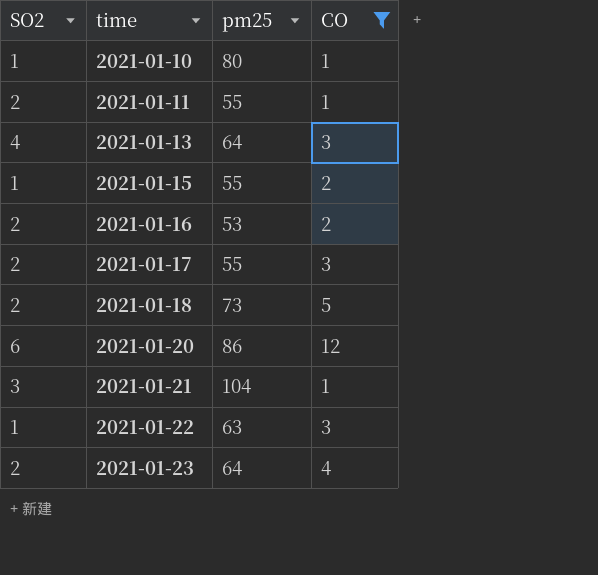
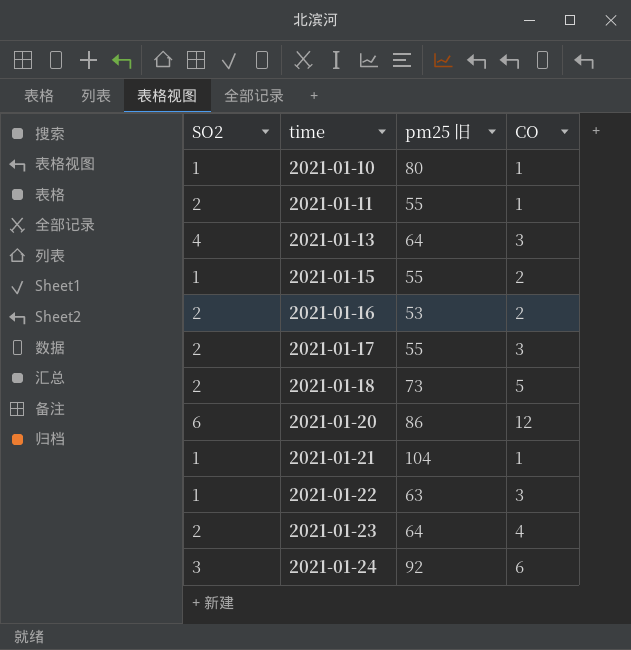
filter: CO != 6 -> none
column name: pm25 -> pm25 旧
2021-01-21 | SO2: 3 -> 1

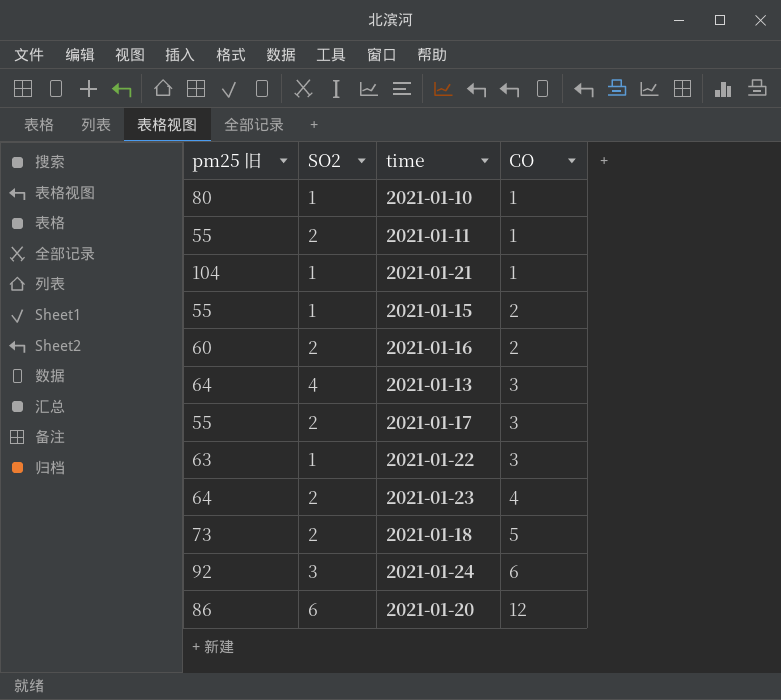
row order: time ascending -> CO ascending
column pm25 旧 | position: 3 -> 1
2021-01-16 | pm25 旧: 53 -> 60

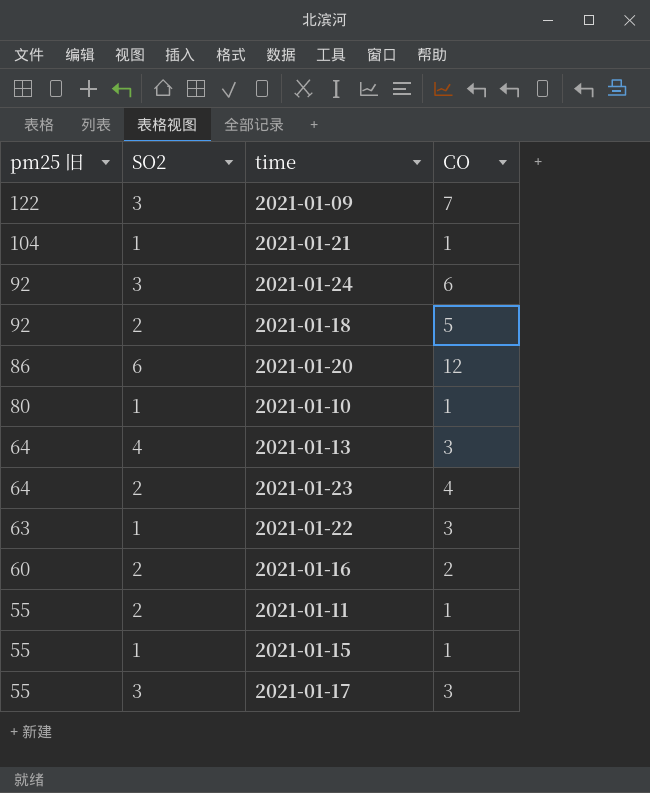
row order: CO ascending -> pm25 旧 descending
row 2021-01-09: none -> 122 | 3 | 7
2021-01-18 | pm25 旧: 73 -> 92
2021-01-15 | CO: 2 -> 1
2021-01-17 | SO2: 2 -> 3

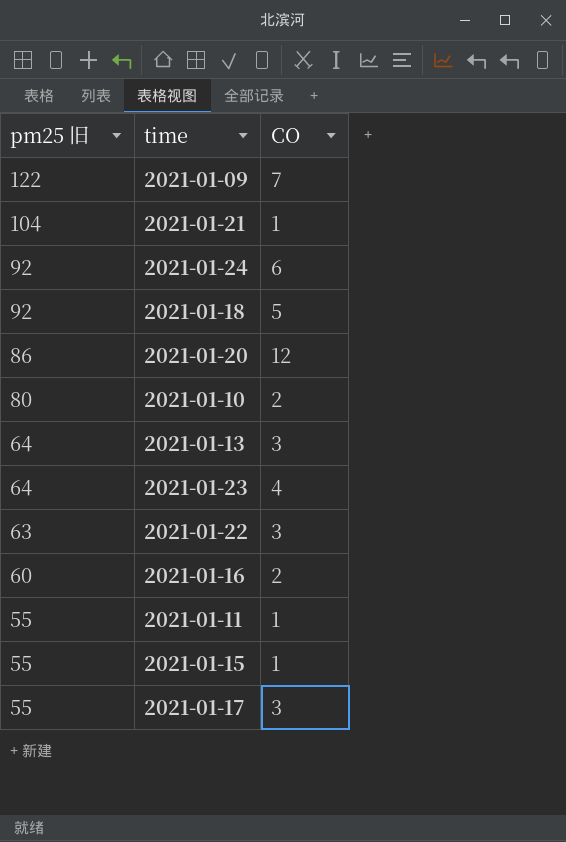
column SO2 | position: 2 -> none
2021-01-10 | CO: 1 -> 2

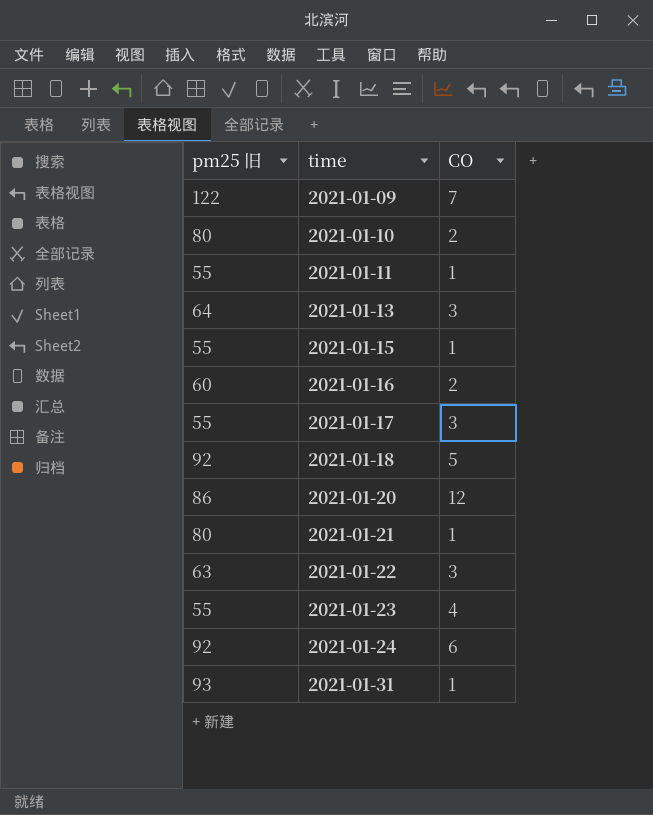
row order: pm25 旧 descending -> time ascending
2021-01-21 | pm25 旧: 104 -> 80
2021-01-23 | pm25 旧: 64 -> 55
row 2021-01-31: none -> 93 | 1

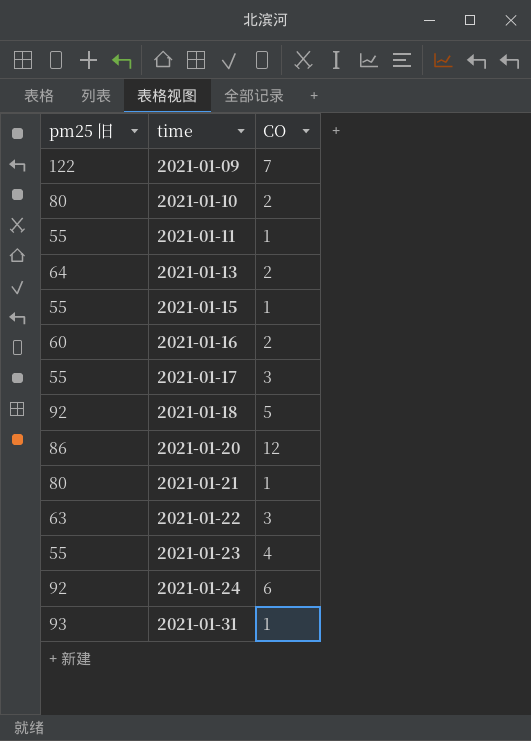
2021-01-13 | CO: 3 -> 2

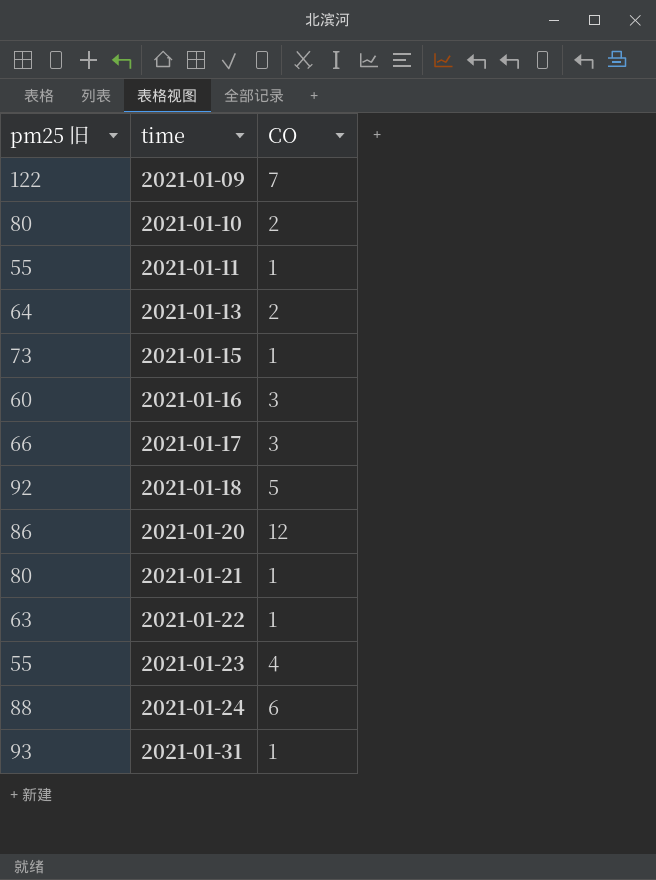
2021-01-15 | pm25 旧: 55 -> 73
2021-01-16 | CO: 2 -> 3
2021-01-17 | pm25 旧: 55 -> 66
2021-01-22 | CO: 3 -> 1
2021-01-24 | pm25 旧: 92 -> 88

